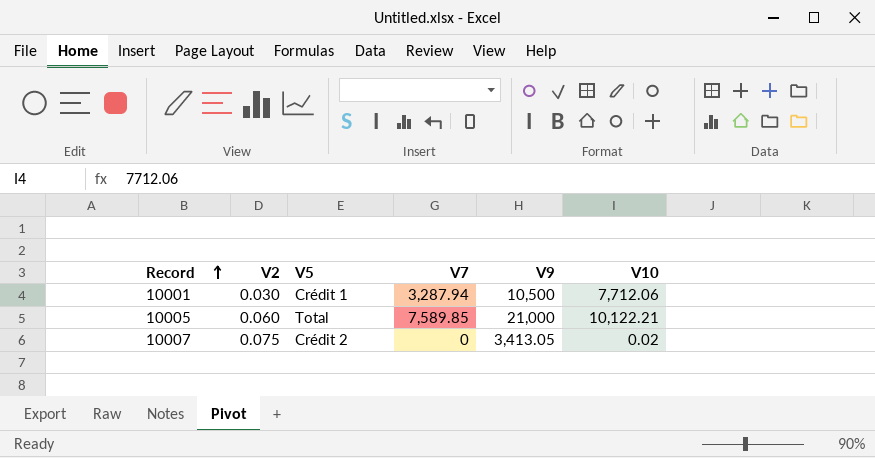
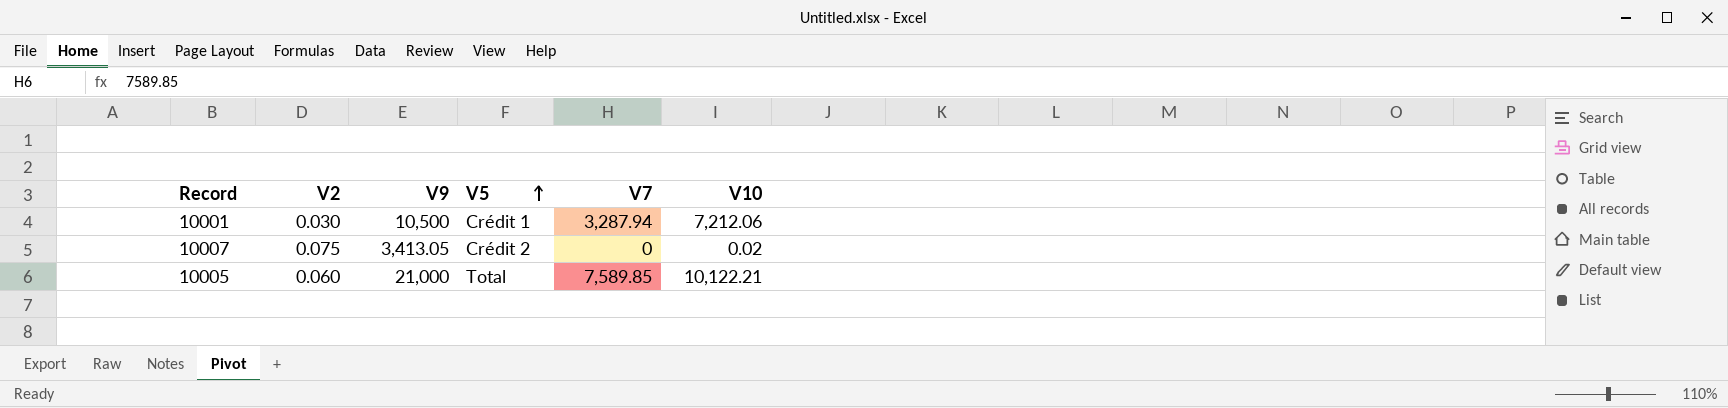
row order: Record ascending -> V5 ascending
column V9 | position: 5 -> 3
10001 | V10: 7,712.06 -> 7,212.06

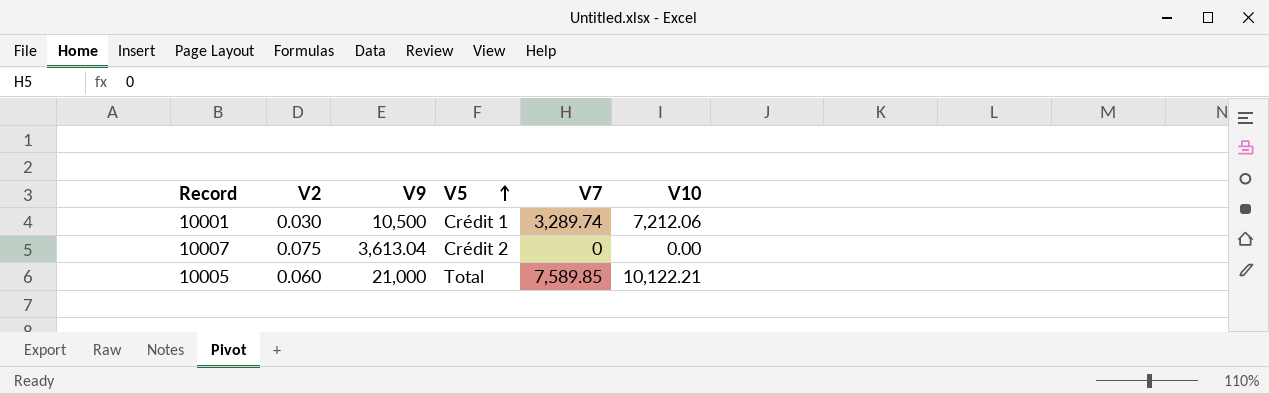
10001 | V7: 3,287.94 -> 3,289.74
10007 | V9: 3,413.05 -> 3,613.04
10007 | V10: 0.02 -> 0.00

